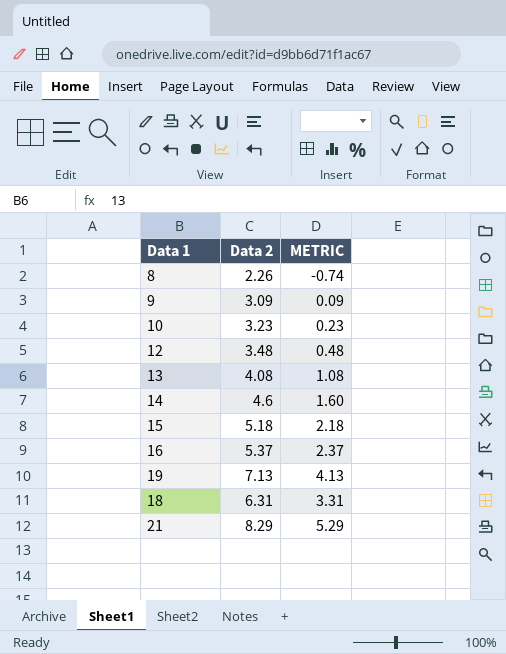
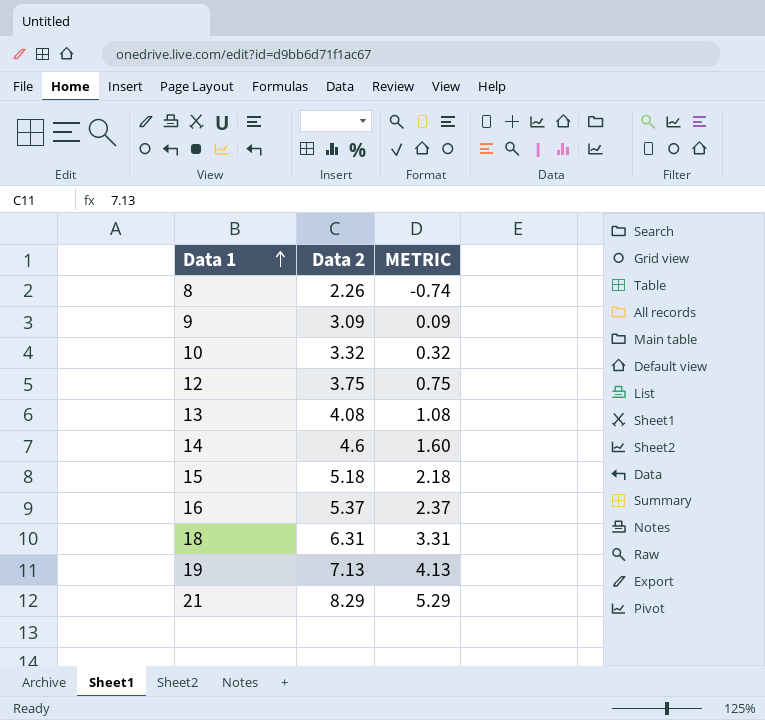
row order: none -> Data 1 ascending
10 | Data 2: 3.23 -> 3.32
10 | METRIC: 0.23 -> 0.32
12 | Data 2: 3.48 -> 3.75
12 | METRIC: 0.48 -> 0.75

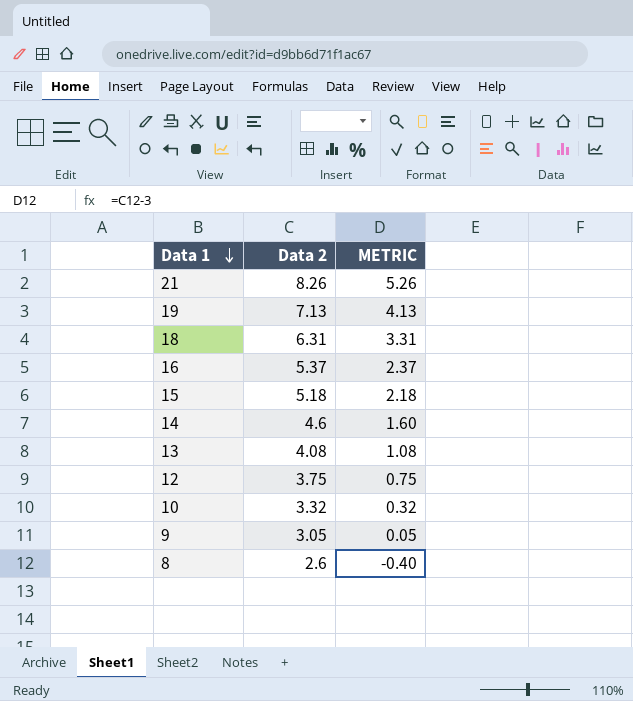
row order: Data 1 ascending -> Data 1 descending
21 | Data 2: 8.29 -> 8.26
21 | METRIC: 5.29 -> 5.26
9 | Data 2: 3.09 -> 3.05
9 | METRIC: 0.09 -> 0.05
8 | Data 2: 2.26 -> 2.6
8 | METRIC: -0.74 -> -0.40

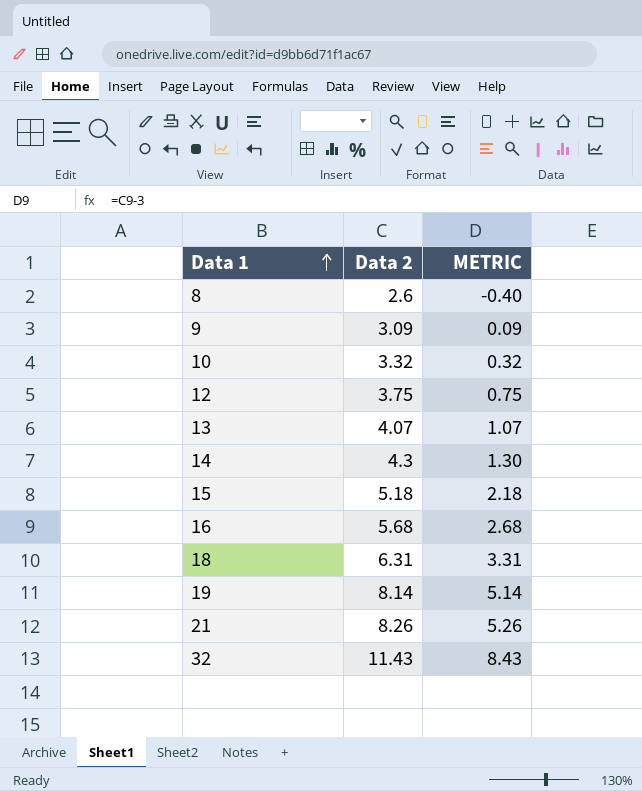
row order: Data 1 descending -> Data 1 ascending
9 | Data 2: 3.05 -> 3.09
9 | METRIC: 0.05 -> 0.09
13 | Data 2: 4.08 -> 4.07
13 | METRIC: 1.08 -> 1.07
14 | Data 2: 4.6 -> 4.3
14 | METRIC: 1.60 -> 1.30
16 | Data 2: 5.37 -> 5.68
16 | METRIC: 2.37 -> 2.68
19 | Data 2: 7.13 -> 8.14
19 | METRIC: 4.13 -> 5.14
row 32: none -> 11.43 | 8.43

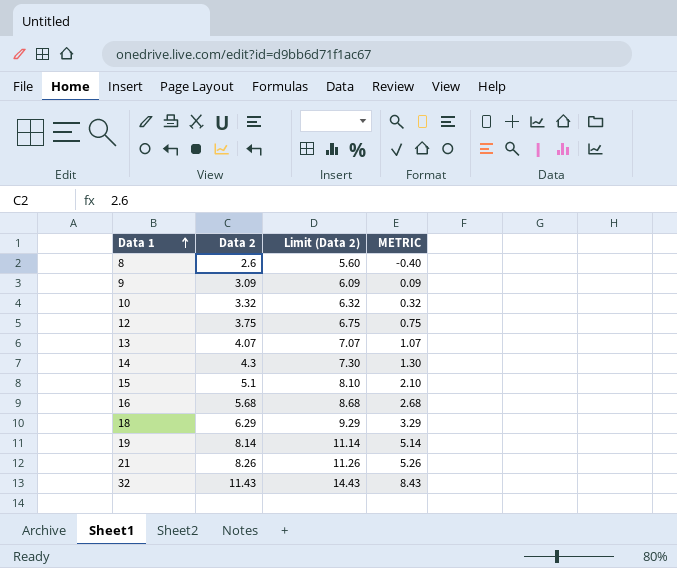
column Limit (Data 2) | formula: none -> [Data 2] + 3
15 | Data 2: 5.18 -> 5.1
15 | METRIC: 2.18 -> 2.10
18 | Data 2: 6.31 -> 6.29
18 | METRIC: 3.31 -> 3.29

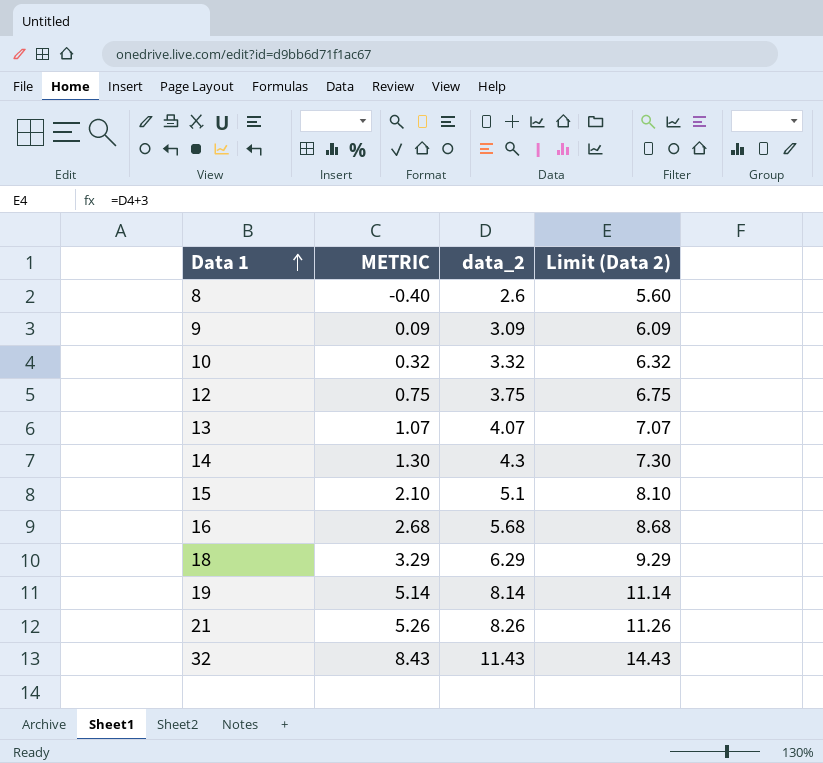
column METRIC | position: 4 -> 2
column name: Data 2 -> data_2

